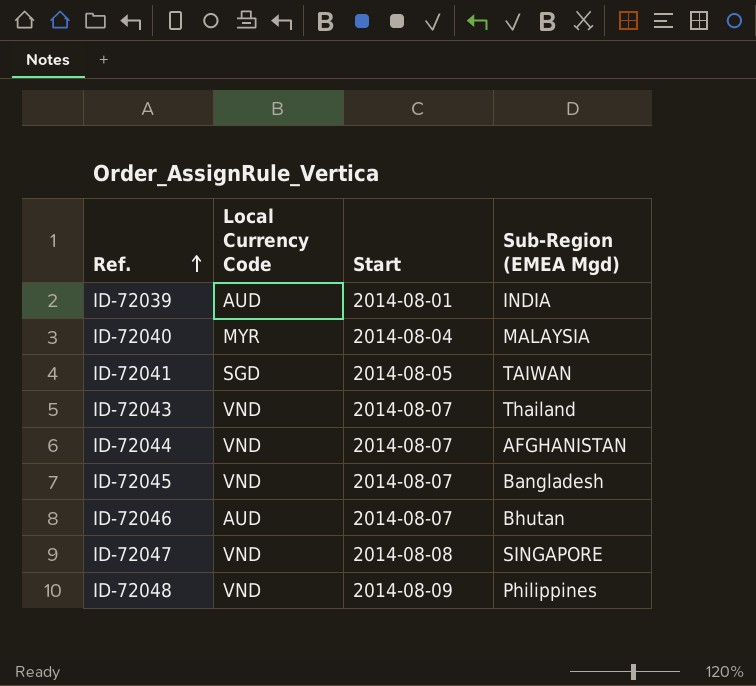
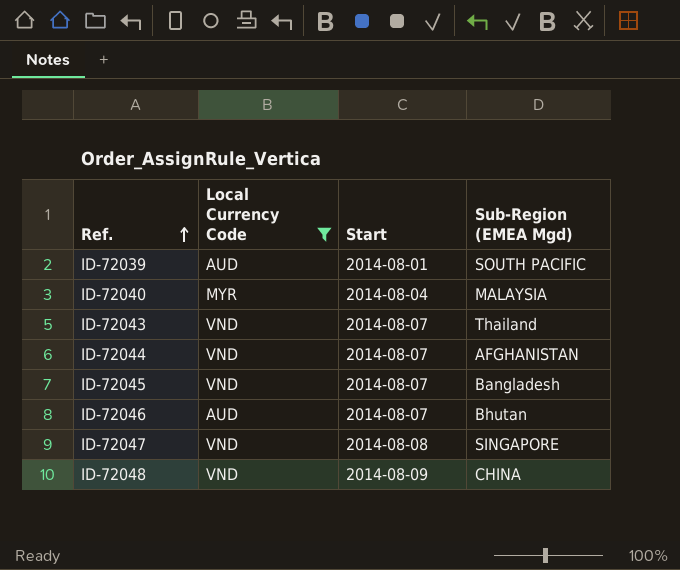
filter: none -> Local Currency Code != SGD
ID-72039 | Sub-Region (EMEA Mgd): INDIA -> SOUTH PACIFIC
ID-72048 | Sub-Region (EMEA Mgd): Philippines -> CHINA

